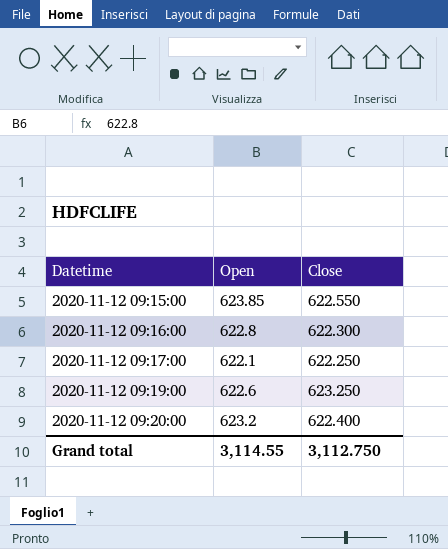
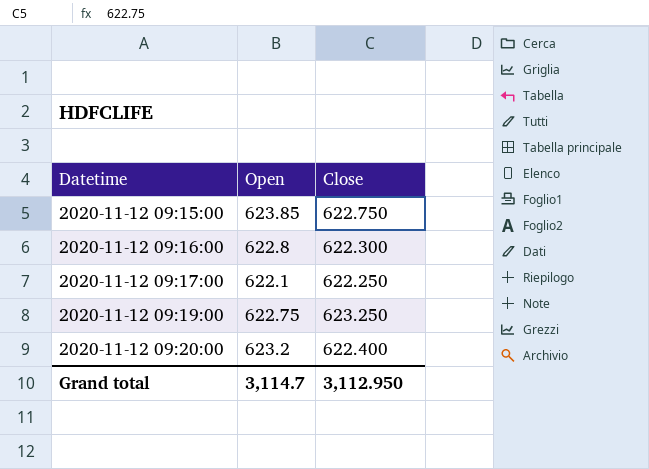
2020-11-12 09:15:00 | Close: 622.550 -> 622.750
2020-11-12 09:19:00 | Open: 622.6 -> 622.75
Grand total | Open: 3,114.55 -> 3,114.7
Grand total | Close: 3,112.750 -> 3,112.950

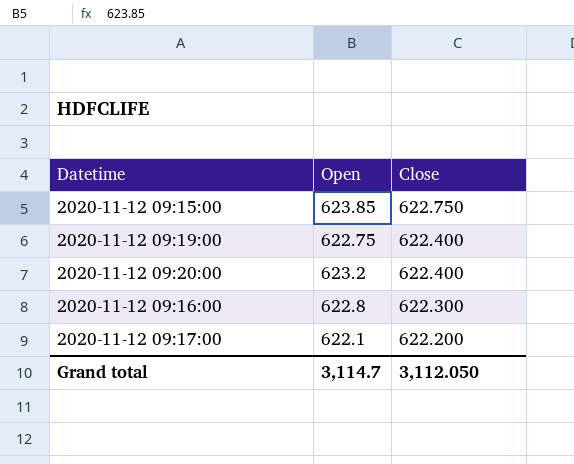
row order: Datetime ascending -> Close descending
2020-11-12 09:19:00 | Close: 623.250 -> 622.400
2020-11-12 09:17:00 | Close: 622.250 -> 622.200
Grand total | Close: 3,112.950 -> 3,112.050

